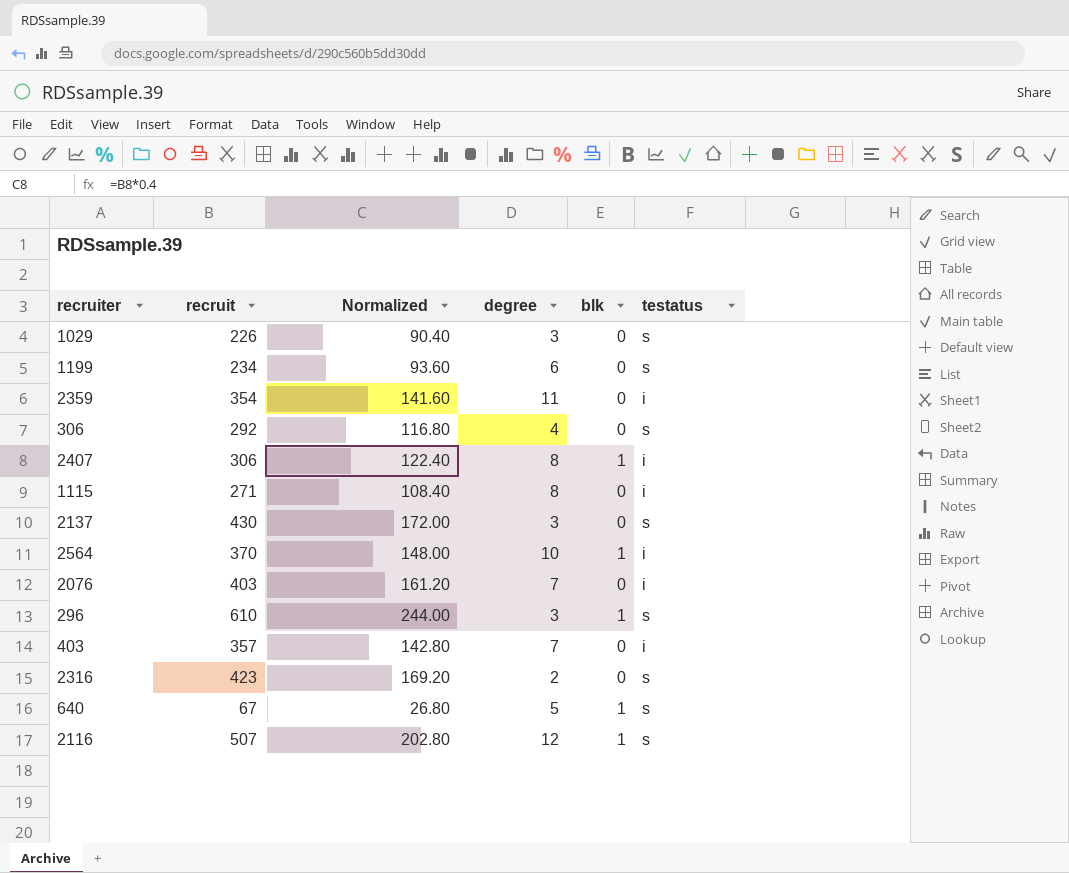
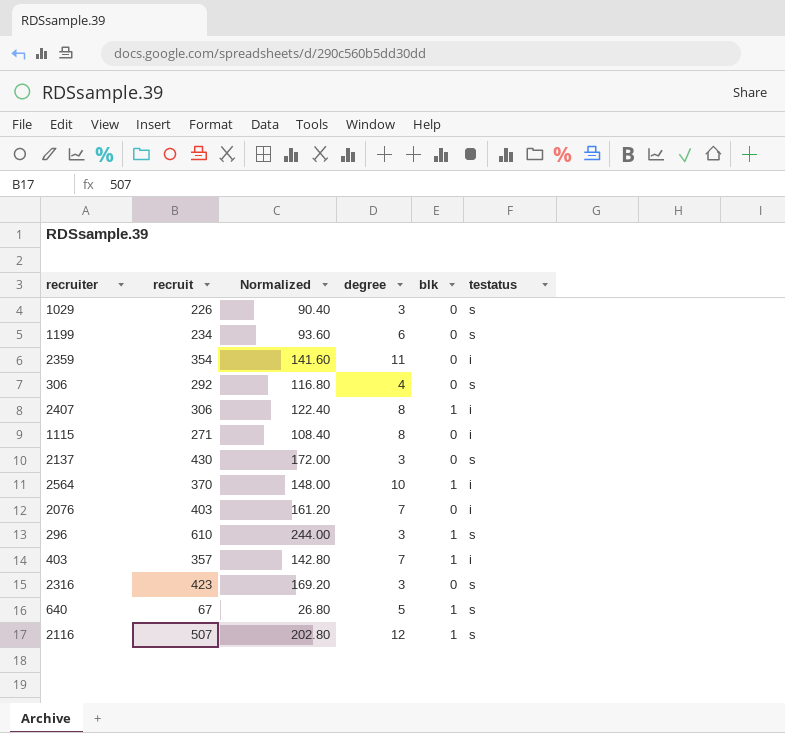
403 | blk: 0 -> 1
2316 | degree: 2 -> 3

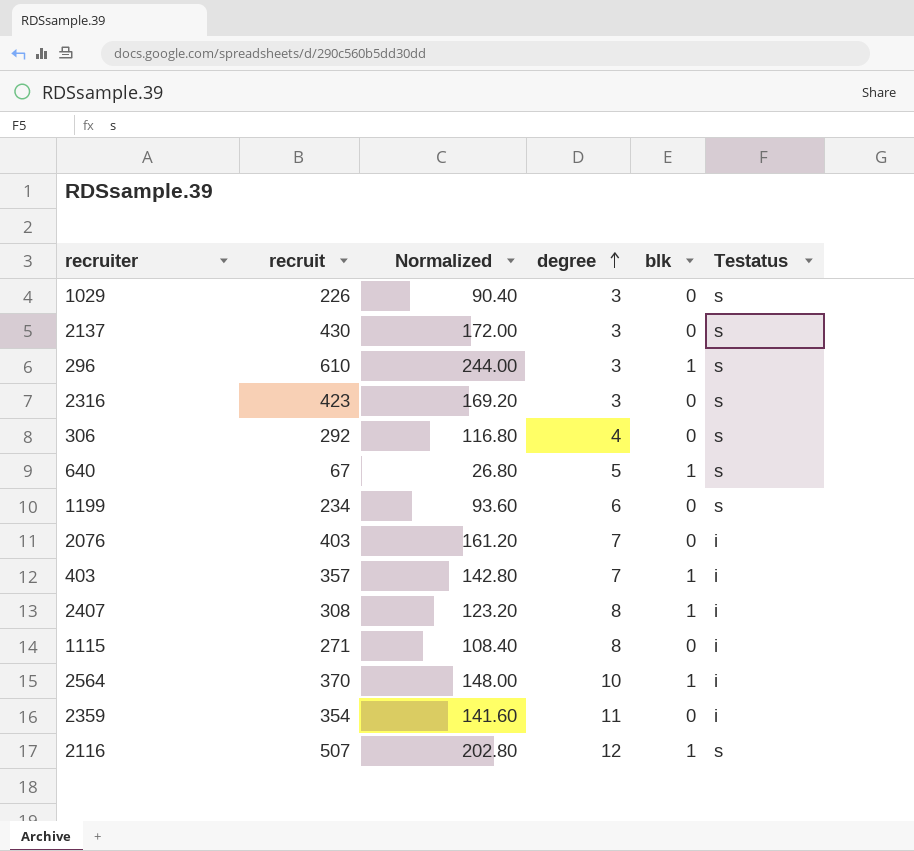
row order: none -> degree ascending
column name: testatus -> Testatus
2407 | recruit: 306 -> 308
2407 | Normalized: 122.40 -> 123.20

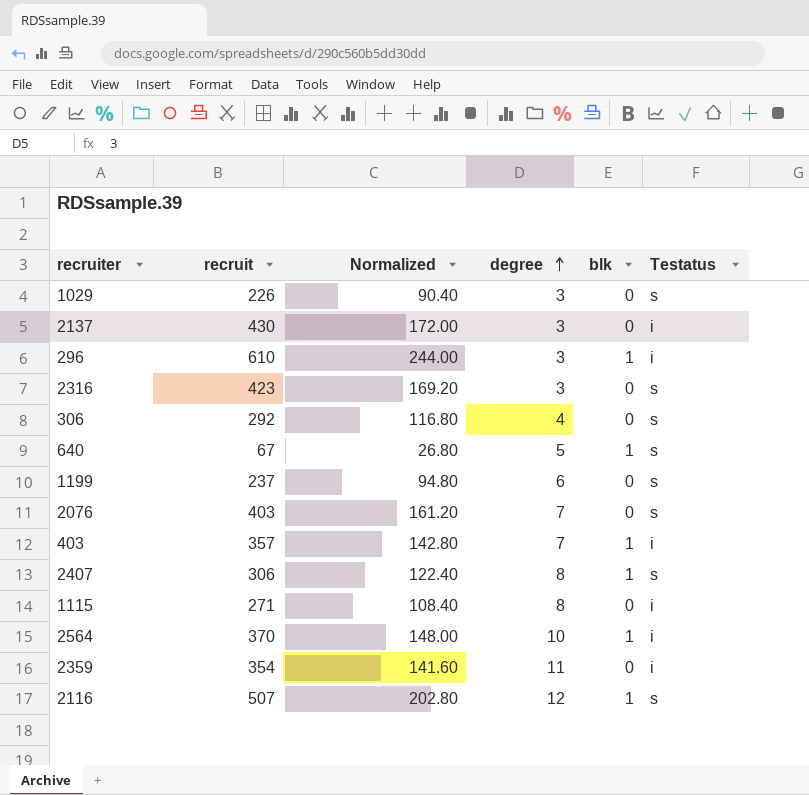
2137 | Testatus: s -> i
296 | Testatus: s -> i
1199 | recruit: 234 -> 237
1199 | Normalized: 93.60 -> 94.80
2076 | Testatus: i -> s
2407 | recruit: 308 -> 306
2407 | Normalized: 123.20 -> 122.40
2407 | Testatus: i -> s

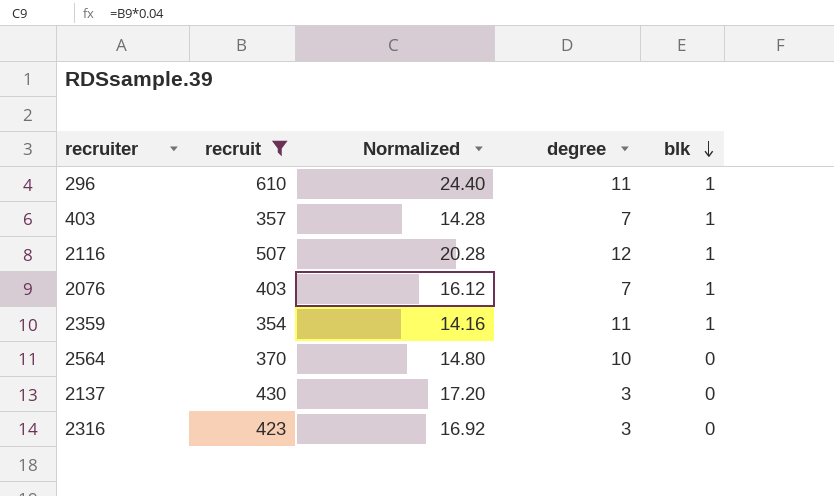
filter: none -> recruit >= 354
row order: degree ascending -> blk descending
column Testatus | position: 6 -> none
column Normalized | formula: [recruit] * 0.4 -> [recruit] * 0.04
296 | degree: 3 -> 11
2076 | blk: 0 -> 1
2359 | blk: 0 -> 1
2564 | blk: 1 -> 0

